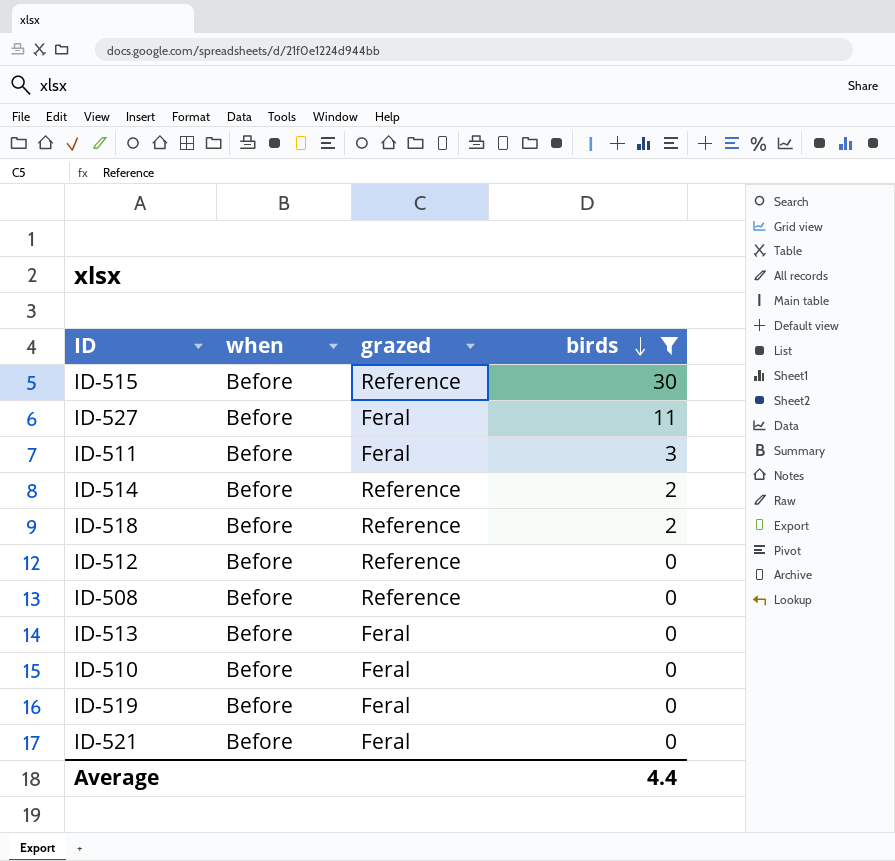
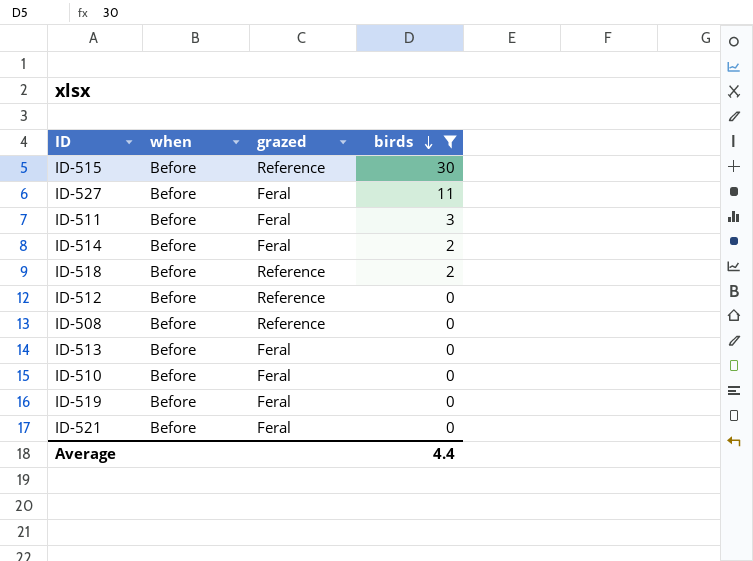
ID-514 | grazed: Reference -> Feral

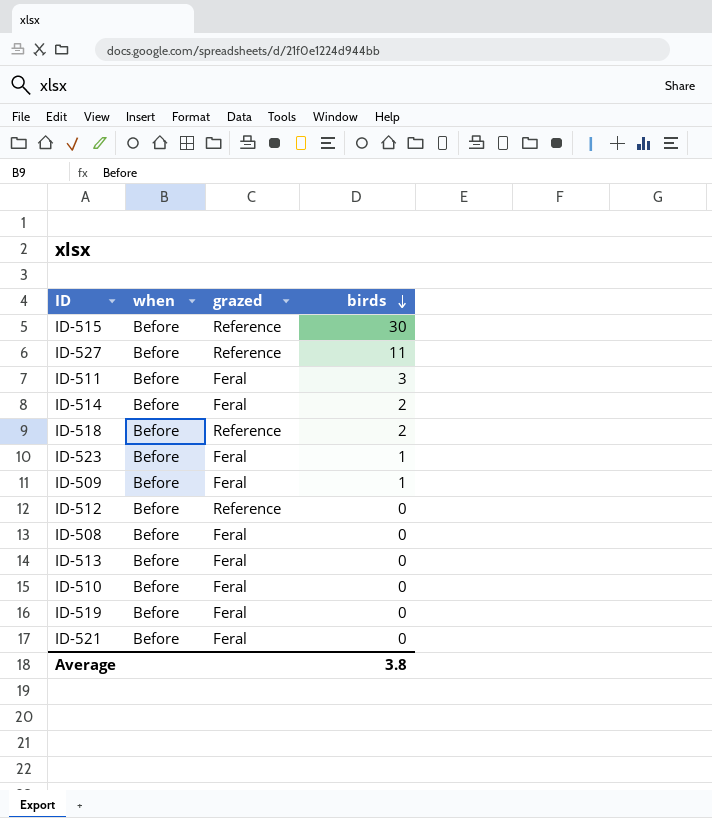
filter: birds != 1 -> none
ID-527 | grazed: Feral -> Reference
ID-508 | grazed: Reference -> Feral
Average | birds: 4.4 -> 3.8

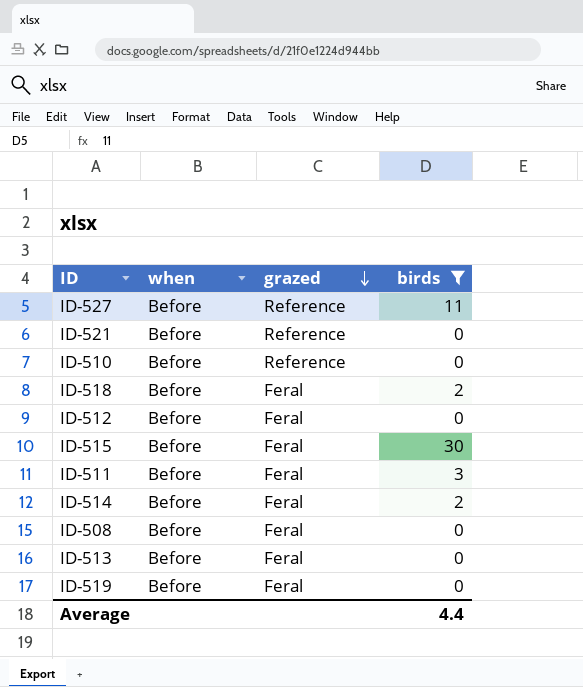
filter: none -> birds != 1
row order: birds descending -> grazed descending
ID-521 | grazed: Feral -> Reference
ID-510 | grazed: Feral -> Reference
ID-518 | grazed: Reference -> Feral
ID-512 | grazed: Reference -> Feral
ID-515 | grazed: Reference -> Feral
Average | birds: 3.8 -> 4.4

